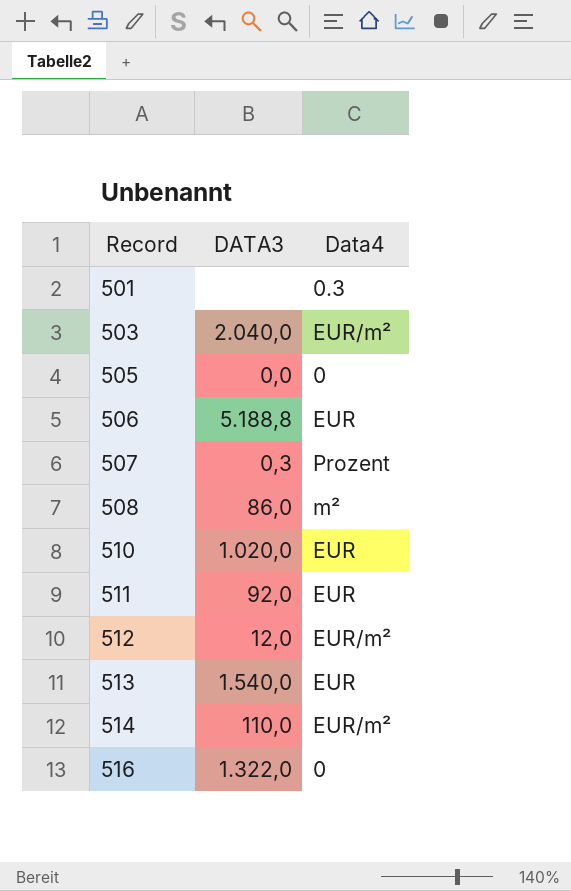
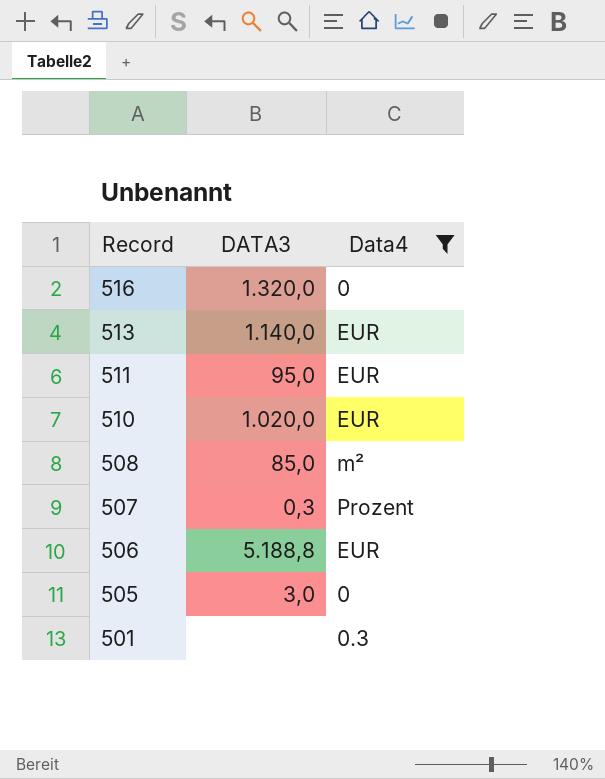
filter: none -> Data4 != EUR/m²
row order: Record ascending -> Record descending
516 | DATA3: 1.322,0 -> 1.320,0
513 | DATA3: 1.540,0 -> 1.140,0
511 | DATA3: 92,0 -> 95,0
508 | DATA3: 86,0 -> 85,0
505 | DATA3: 0,0 -> 3,0

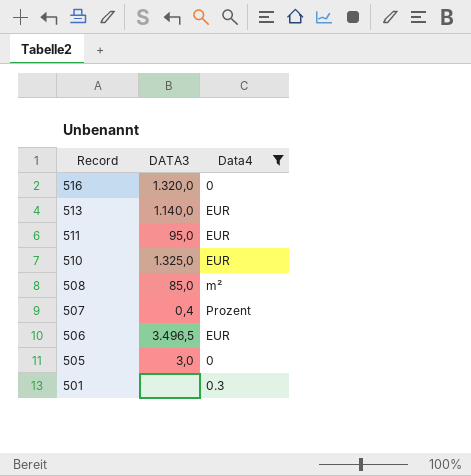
510 | DATA3: 1.020,0 -> 1.325,0
507 | DATA3: 0,3 -> 0,4
506 | DATA3: 5.188,8 -> 3.496,5

